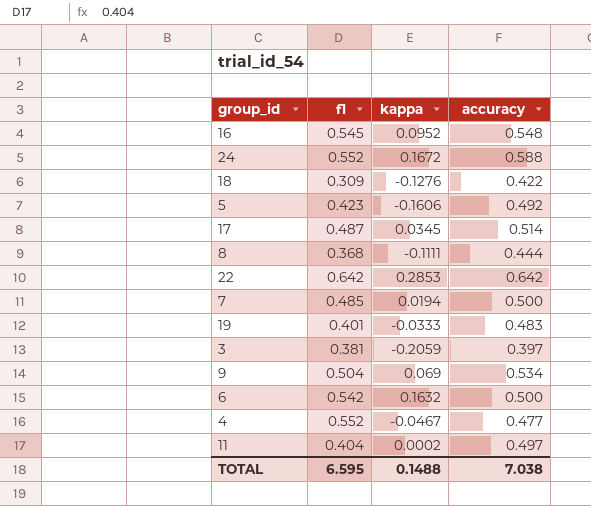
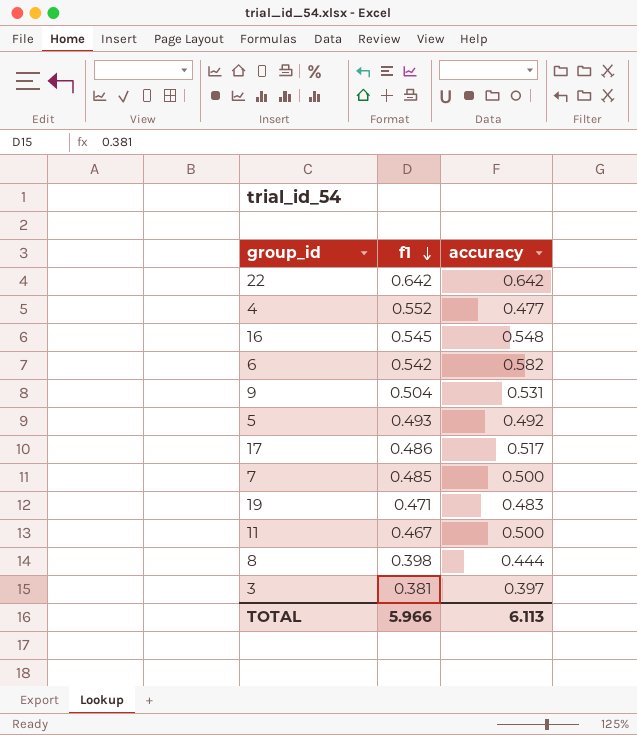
row order: none -> f1 descending
column kappa | position: 3 -> none
row 24: 0.552 | 0.1672 | 0.588 -> none
row 18: 0.309 | -0.1276 | 0.422 -> none
6 | accuracy: 0.500 -> 0.582
9 | accuracy: 0.534 -> 0.531
5 | f1: 0.423 -> 0.493
17 | f1: 0.487 -> 0.486
17 | accuracy: 0.514 -> 0.517
19 | f1: 0.401 -> 0.471
11 | f1: 0.404 -> 0.467
11 | accuracy: 0.497 -> 0.500
8 | f1: 0.368 -> 0.398
TOTAL | f1: 6.595 -> 5.966
TOTAL | accuracy: 7.038 -> 6.113

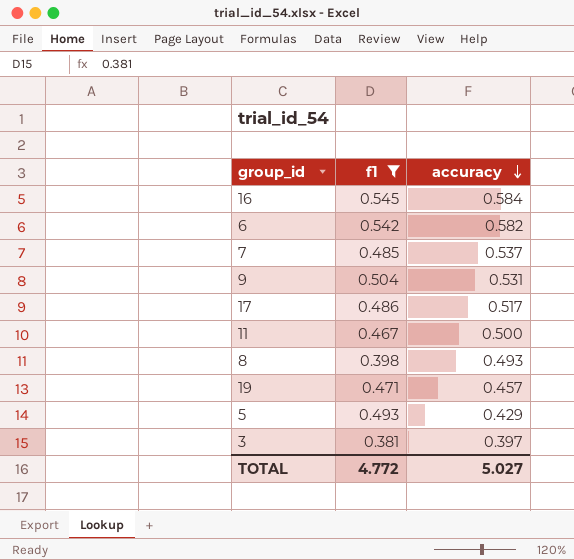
filter: none -> f1 <= 0.545
row order: f1 descending -> accuracy descending
16 | accuracy: 0.548 -> 0.584
7 | accuracy: 0.500 -> 0.537
8 | accuracy: 0.444 -> 0.493
19 | accuracy: 0.483 -> 0.457
5 | accuracy: 0.492 -> 0.429
TOTAL | f1: 5.966 -> 4.772
TOTAL | accuracy: 6.113 -> 5.027

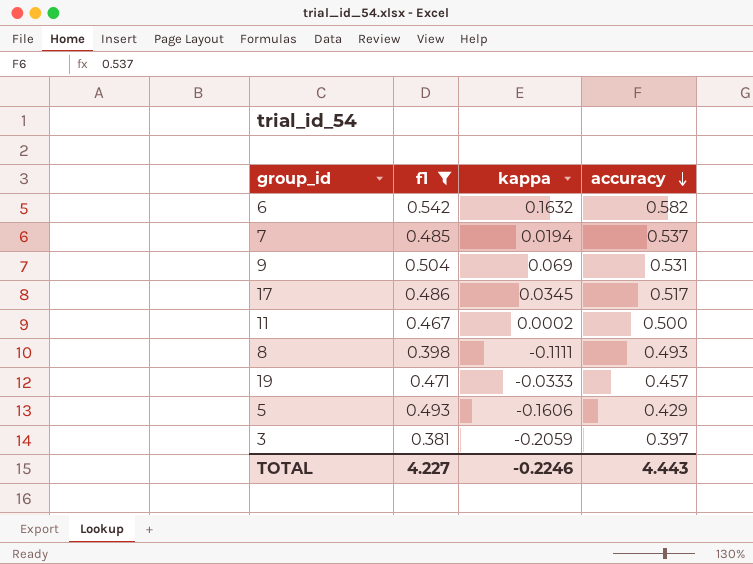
column kappa | position: none -> 3
row 16: 0.545 | 0.584 -> none
TOTAL | f1: 4.772 -> 4.227
TOTAL | accuracy: 5.027 -> 4.443

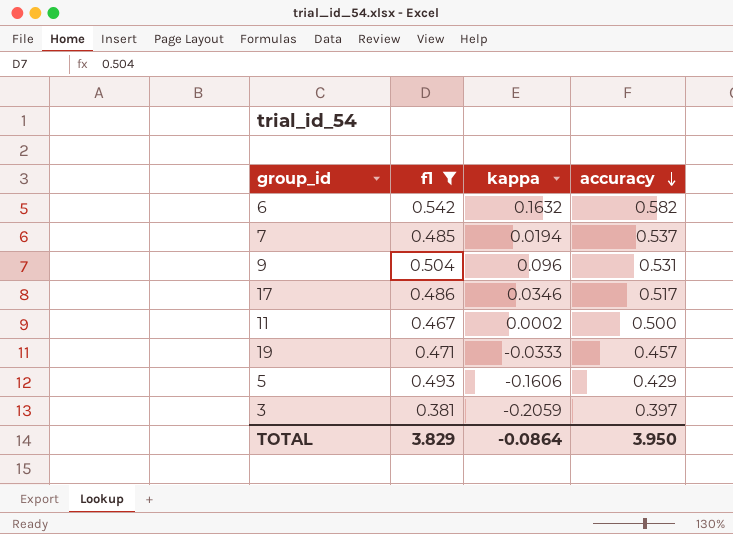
row 8: 0.398 | -0.1111 | 0.493 -> none
9 | kappa: 0.069 -> 0.096
17 | kappa: 0.0345 -> 0.0346
TOTAL | f1: 4.227 -> 3.829
TOTAL | kappa: -0.2246 -> -0.0864
TOTAL | accuracy: 4.443 -> 3.950

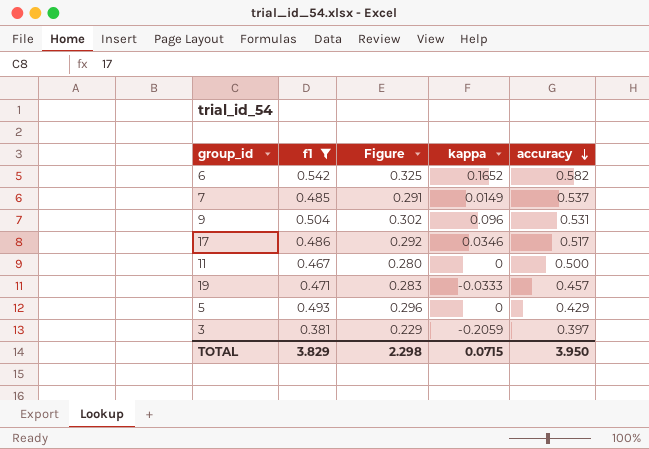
column Figure | formula: none -> [f1] * 0.6
6 | kappa: 0.1632 -> 0.1652
7 | kappa: 0.0194 -> 0.0149
11 | kappa: 0.0002 -> 0
5 | kappa: -0.1606 -> 0
TOTAL | kappa: -0.0864 -> 0.0715

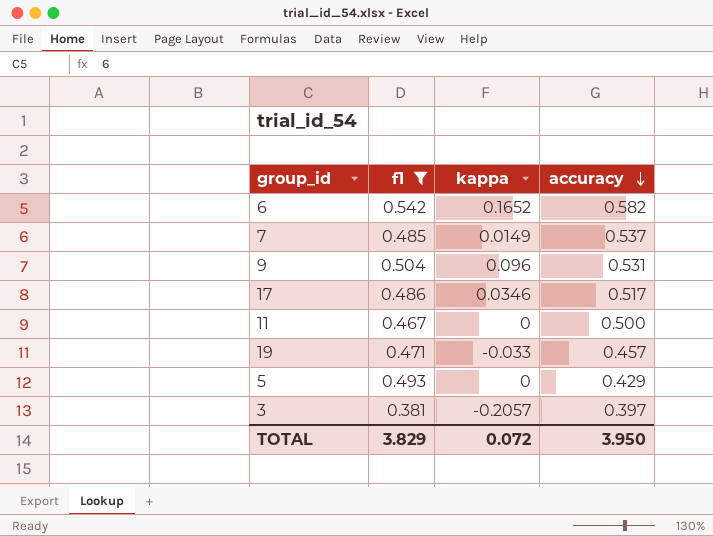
column Figure | formula: [f1] * 0.6 -> none
19 | kappa: -0.0333 -> -0.033
3 | kappa: -0.2059 -> -0.2057
TOTAL | kappa: 0.0715 -> 0.072

